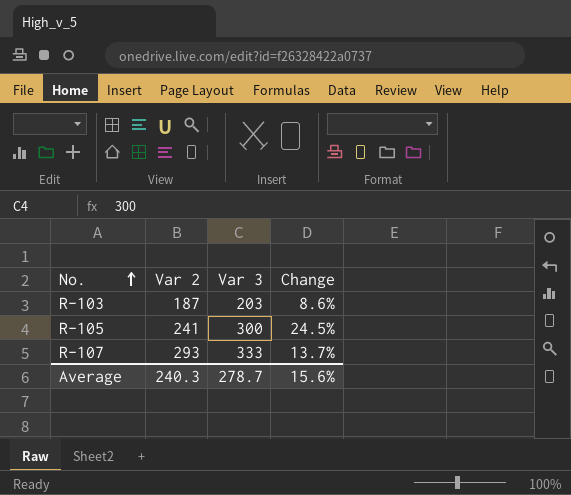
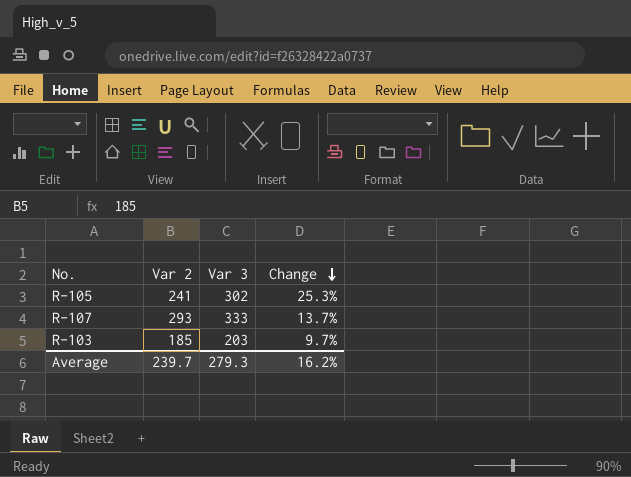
row order: No. ascending -> Change descending
R-105 | Var 3: 300 -> 302
R-105 | Change: 24.5% -> 25.3%
R-103 | Var 2: 187 -> 185
R-103 | Change: 8.6% -> 9.7%
Average | Var 2: 240.3 -> 239.7
Average | Var 3: 278.7 -> 279.3
Average | Change: 15.6% -> 16.2%

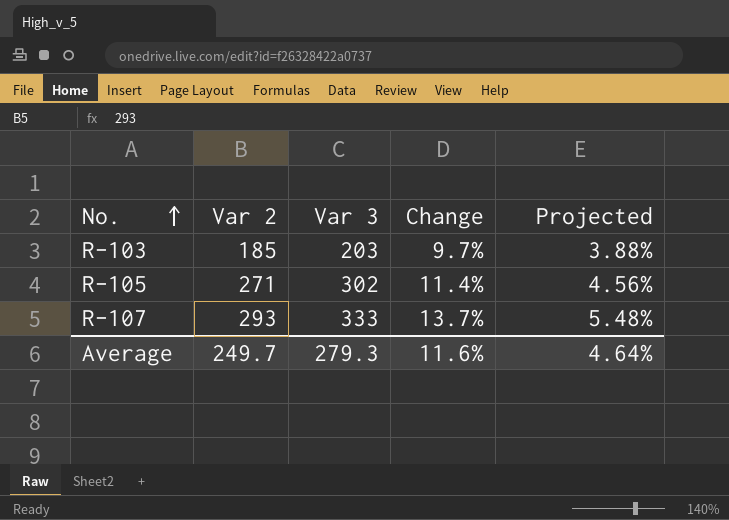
row order: Change descending -> No. ascending
column Projected | formula: none -> [Change] * 0.4
R-105 | Var 2: 241 -> 271
R-105 | Change: 25.3% -> 11.4%
Average | Var 2: 239.7 -> 249.7
Average | Change: 16.2% -> 11.6%

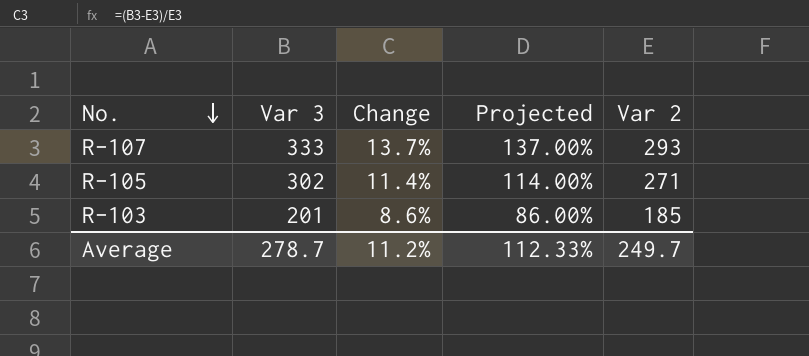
row order: No. ascending -> No. descending
column Projected | formula: [Change] * 0.4 -> [Change] * 10
column Var 2 | position: 2 -> 5
R-103 | Var 3: 203 -> 201
R-103 | Change: 9.7% -> 8.6%
Average | Var 3: 279.3 -> 278.7
Average | Change: 11.6% -> 11.2%
Average | Projected: 4.64% -> 112.33%

